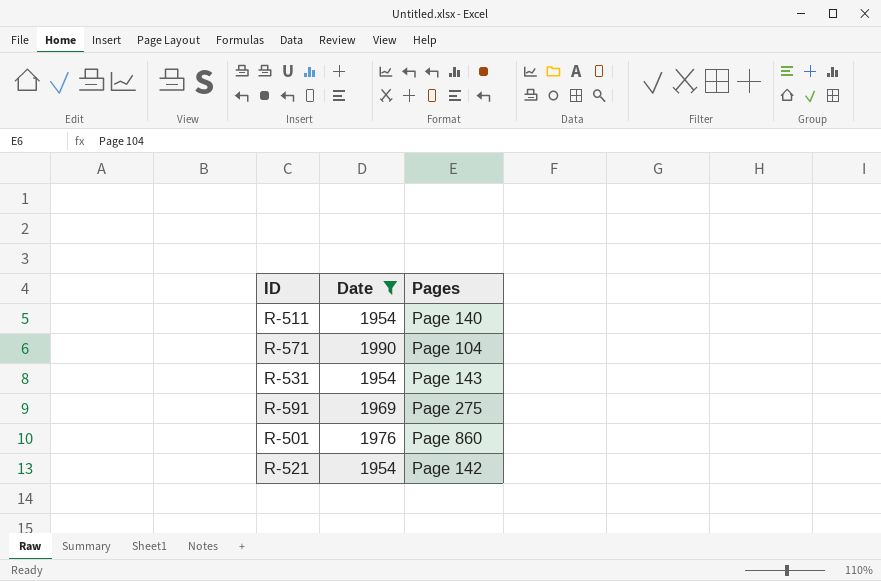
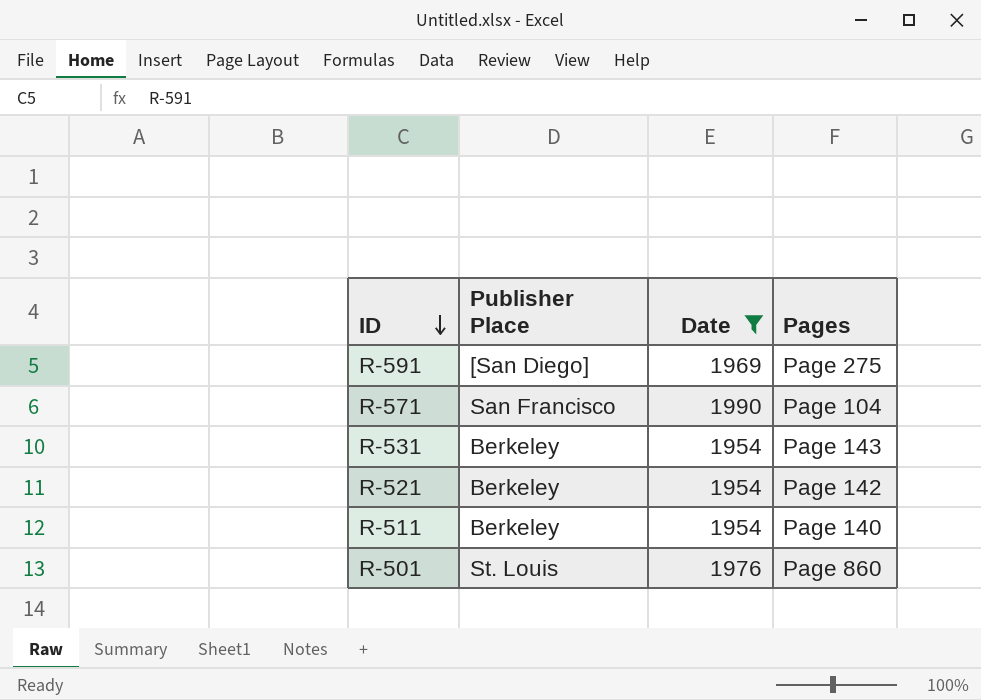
row order: none -> ID descending
column Publisher Place | position: none -> 2

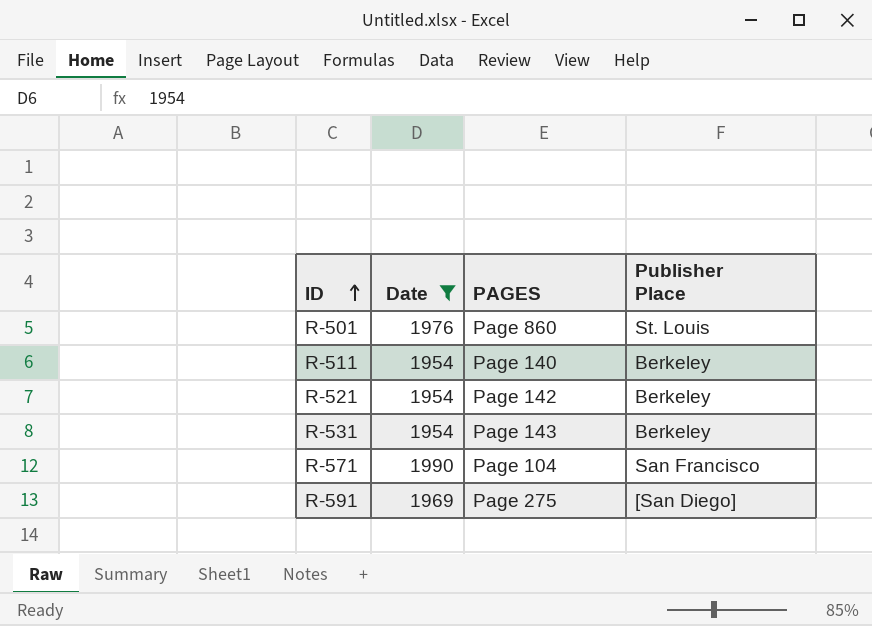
row order: ID descending -> ID ascending
column name: Pages -> PAGES
column Publisher Place | position: 2 -> 4

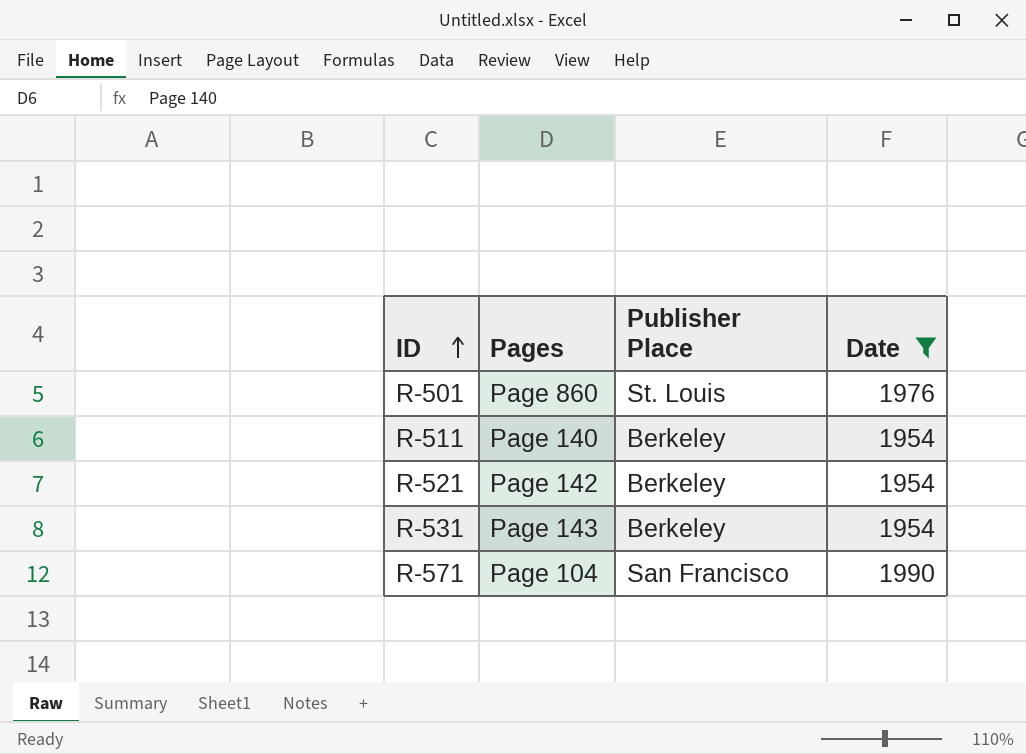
column name: PAGES -> Pages
column Date | position: 2 -> 4
row R-591: 1969 | Page 275 | [San Diego] -> none

